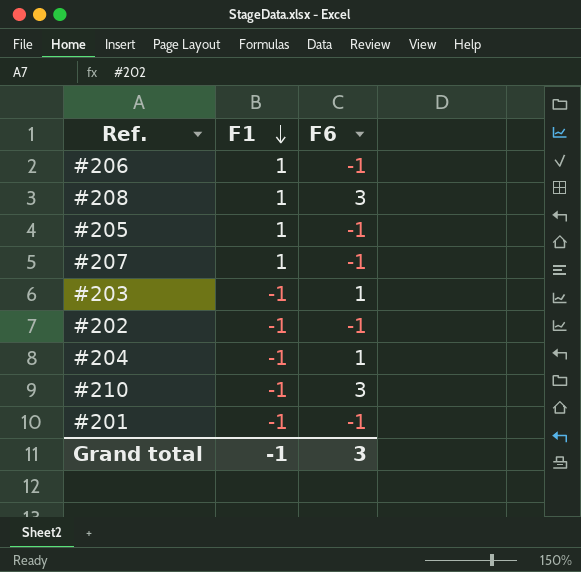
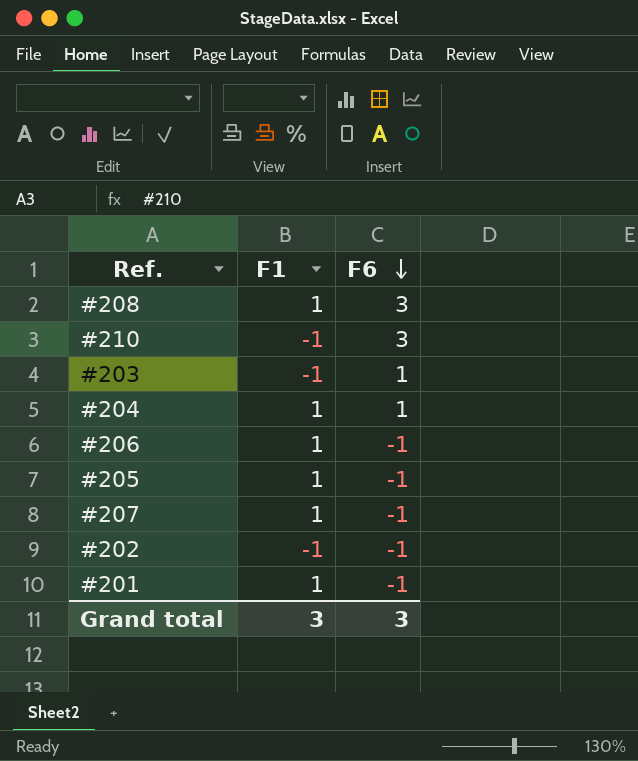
row order: F1 descending -> F6 descending
#204 | F1: -1 -> 1
#201 | F1: -1 -> 1
Grand total | F1: -1 -> 3

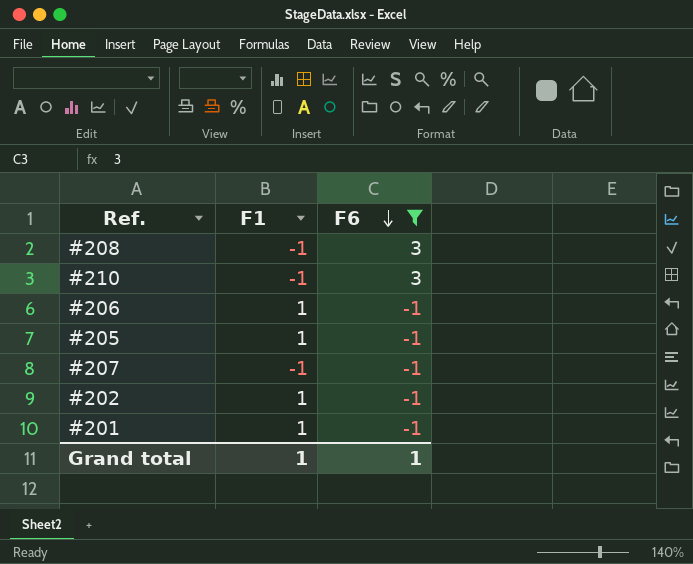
filter: none -> F6 != 1
#208 | F1: 1 -> -1
#207 | F1: 1 -> -1
#202 | F1: -1 -> 1
Grand total | F1: 3 -> 1
Grand total | F6: 3 -> 1

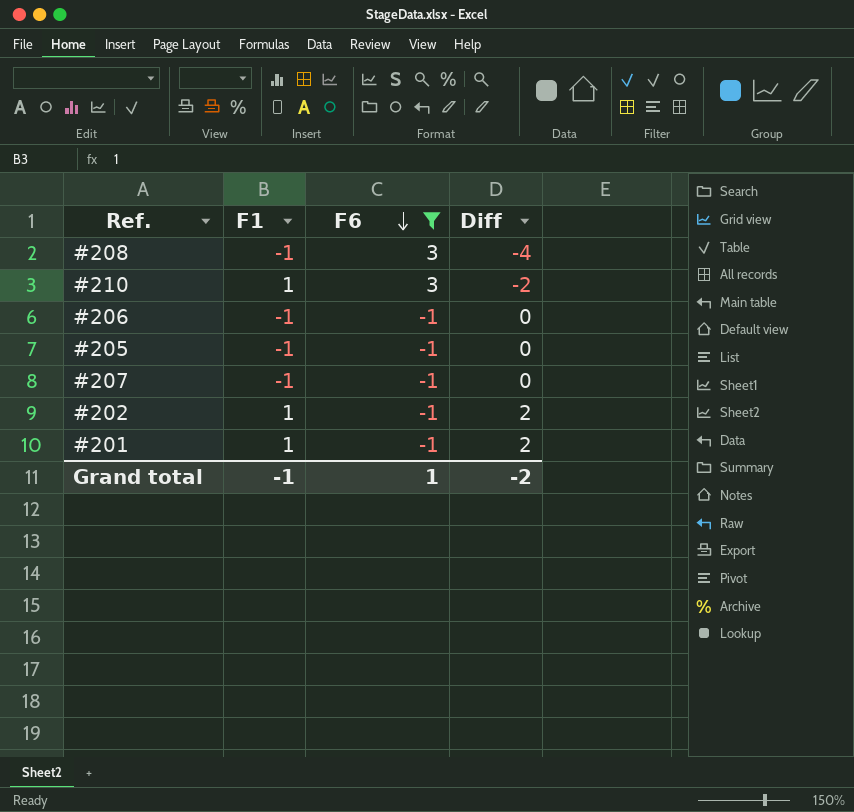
column Diff | formula: none -> [F1] - [F6]
#210 | F1: -1 -> 1
#206 | F1: 1 -> -1
#205 | F1: 1 -> -1
Grand total | F1: 1 -> -1

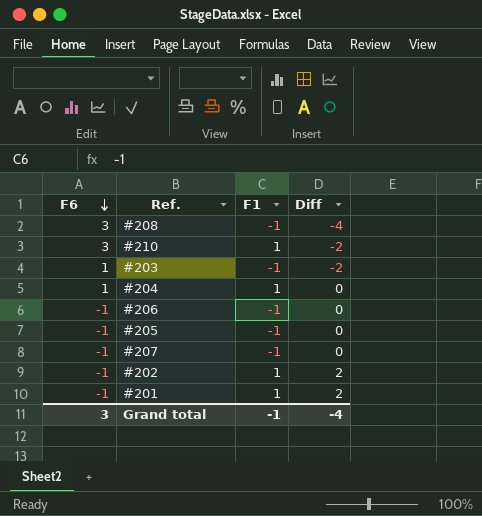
filter: F6 != 1 -> none
column F6 | position: 3 -> 1
Grand total | F6: 1 -> 3
Grand total | Diff: -2 -> -4

